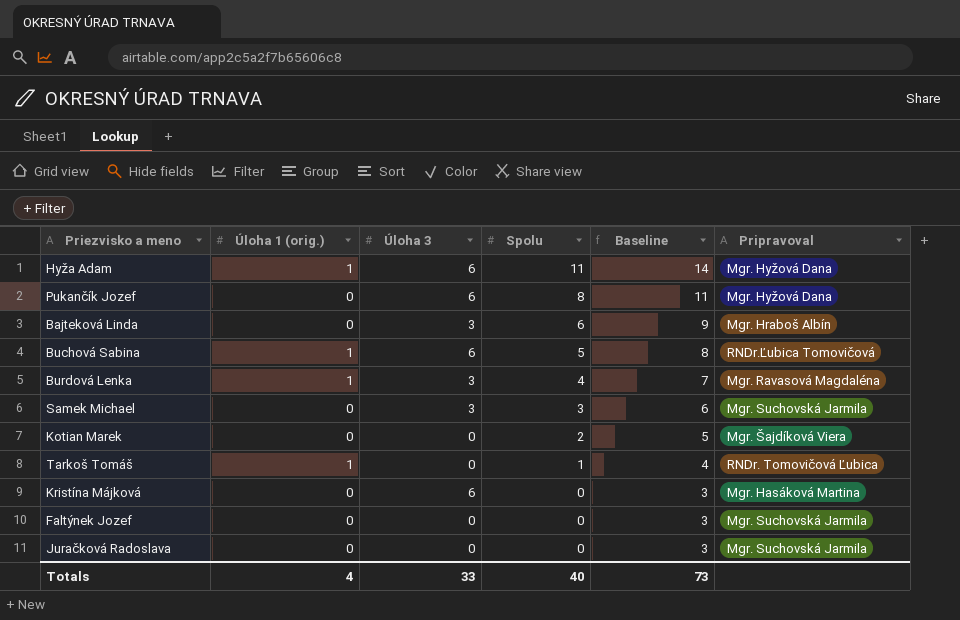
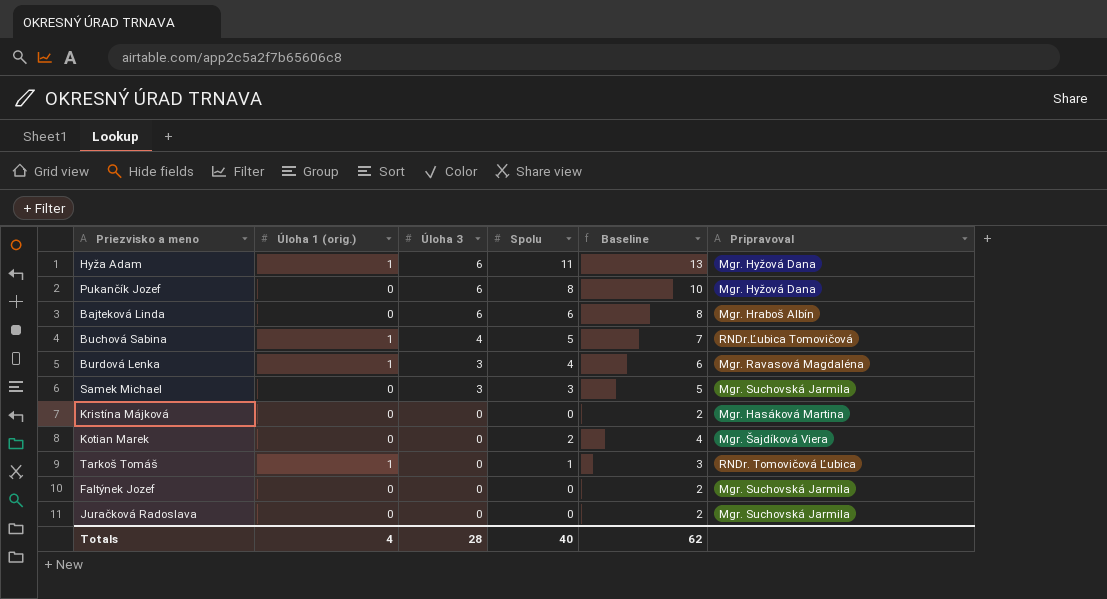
row order: Spolu descending -> Úloha 3 descending
column Baseline | formula: [Spolu] + 3 -> [Spolu] + 2
Bajteková Linda | Úloha 3: 3 -> 6
Buchová Sabina | Úloha 3: 6 -> 4
Kristína Májková | Úloha 3: 6 -> 0
Totals | Úloha 3: 33 -> 28
Totals | Baseline: 73 -> 62

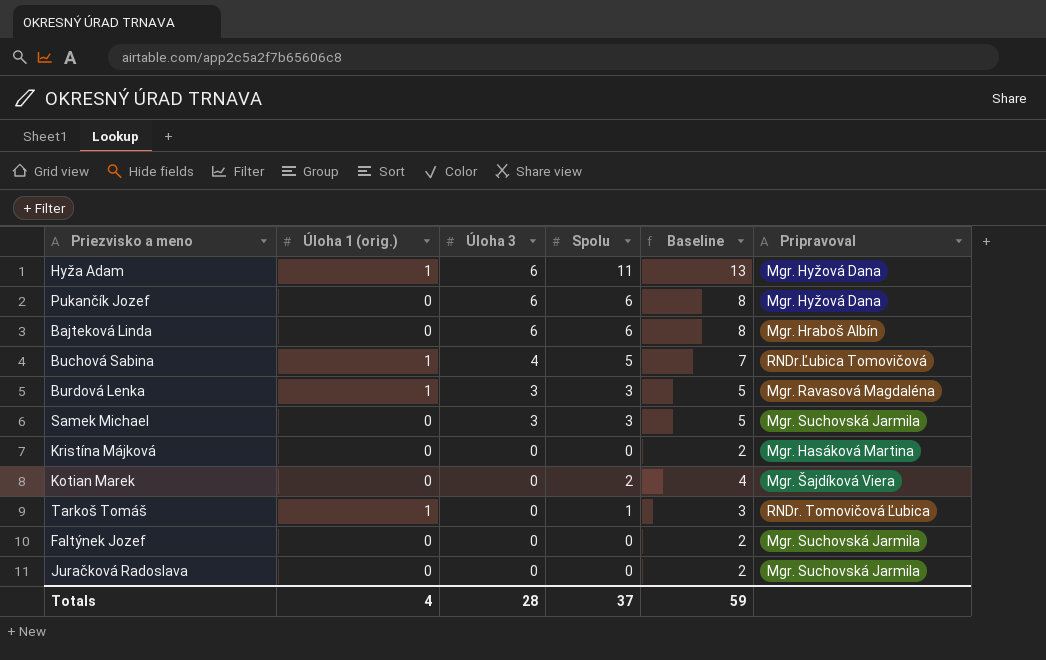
Pukančík Jozef | Spolu: 8 -> 6
Pukančík Jozef | Baseline: 10 -> 8
Burdová Lenka | Spolu: 4 -> 3
Burdová Lenka | Baseline: 6 -> 5
Totals | Spolu: 40 -> 37
Totals | Baseline: 62 -> 59

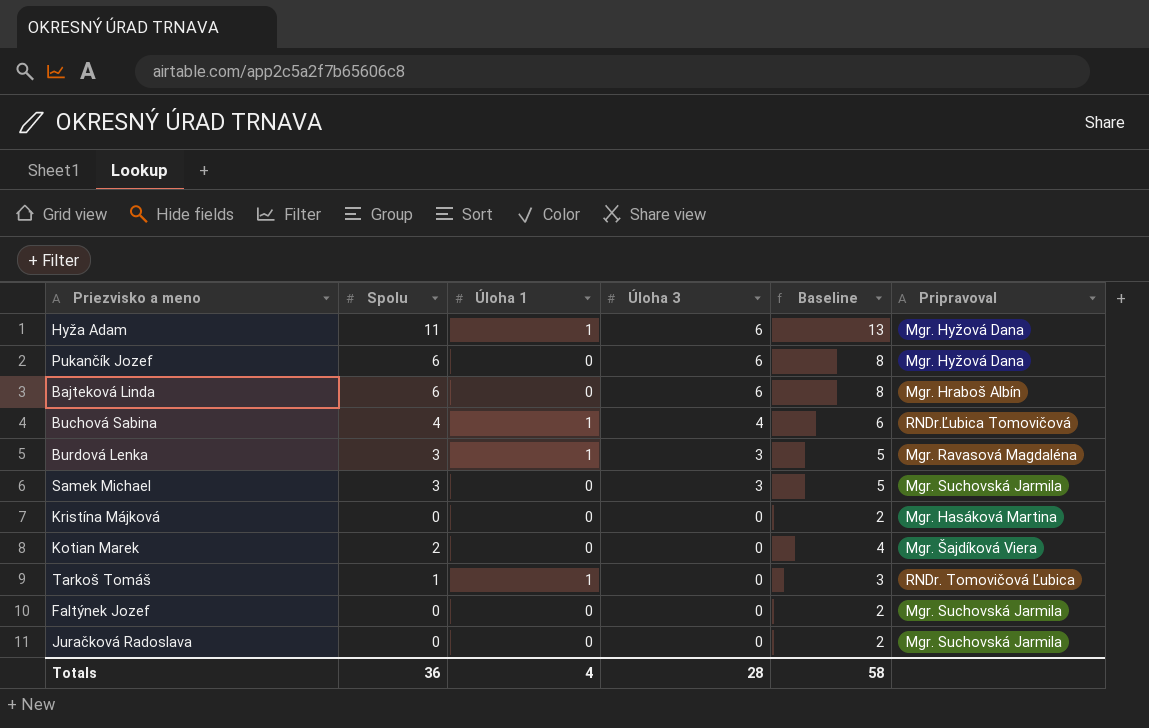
column Spolu | position: 4 -> 2
column name: Úloha 1 (orig.) -> Úloha 1
Buchová Sabina | Spolu: 5 -> 4
Buchová Sabina | Baseline: 7 -> 6
Totals | Spolu: 37 -> 36
Totals | Baseline: 59 -> 58

